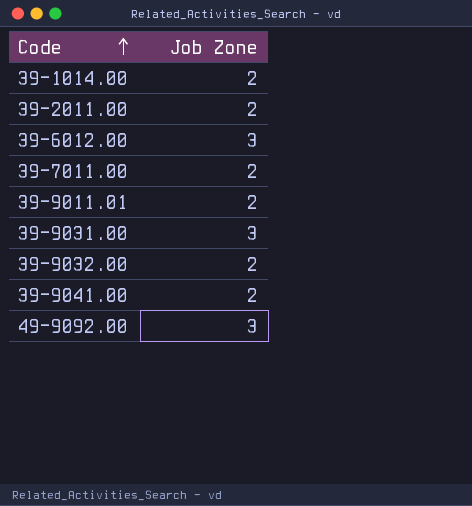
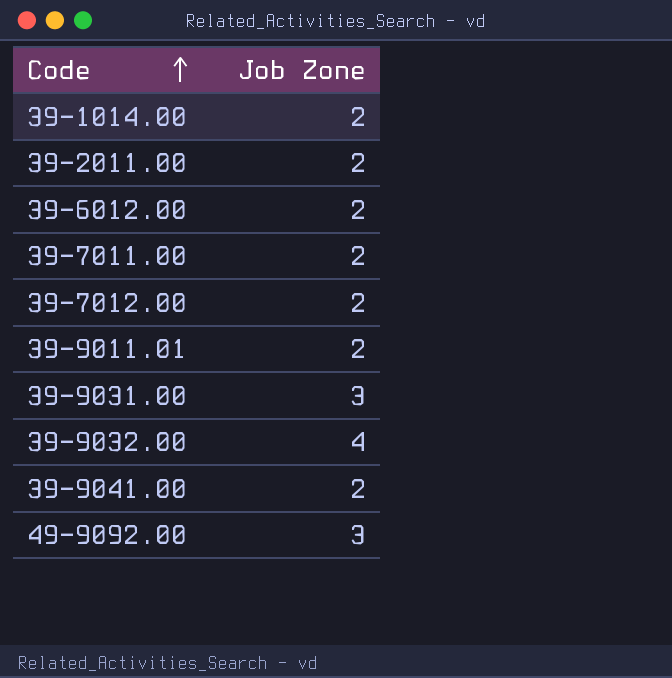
39-6012.00 | Job Zone: 3 -> 2
row 39-7012.00: none -> 2
39-9032.00 | Job Zone: 2 -> 4

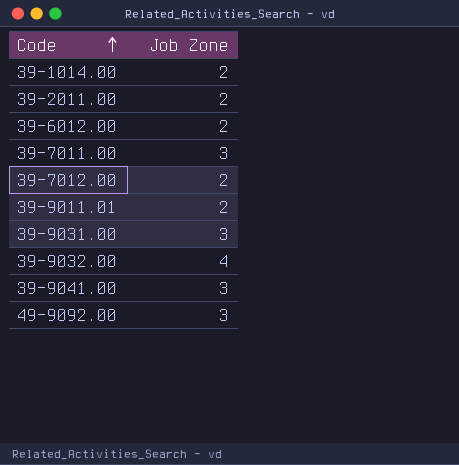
39-7011.00 | Job Zone: 2 -> 3
39-9041.00 | Job Zone: 2 -> 3

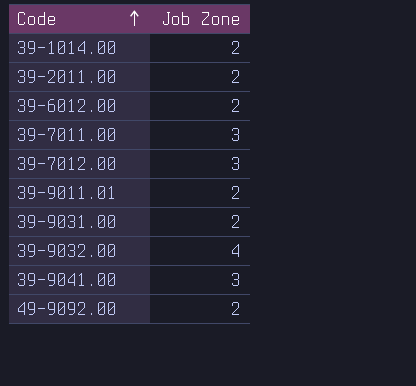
39-7012.00 | Job Zone: 2 -> 3
39-9031.00 | Job Zone: 3 -> 2
49-9092.00 | Job Zone: 3 -> 2

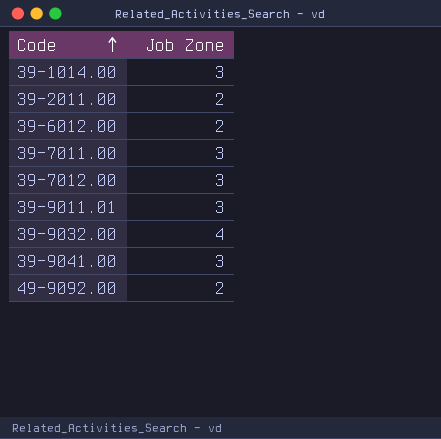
row 39-9031.00: 2 -> none
39-1014.00 | Job Zone: 2 -> 3
39-9011.01 | Job Zone: 2 -> 3

